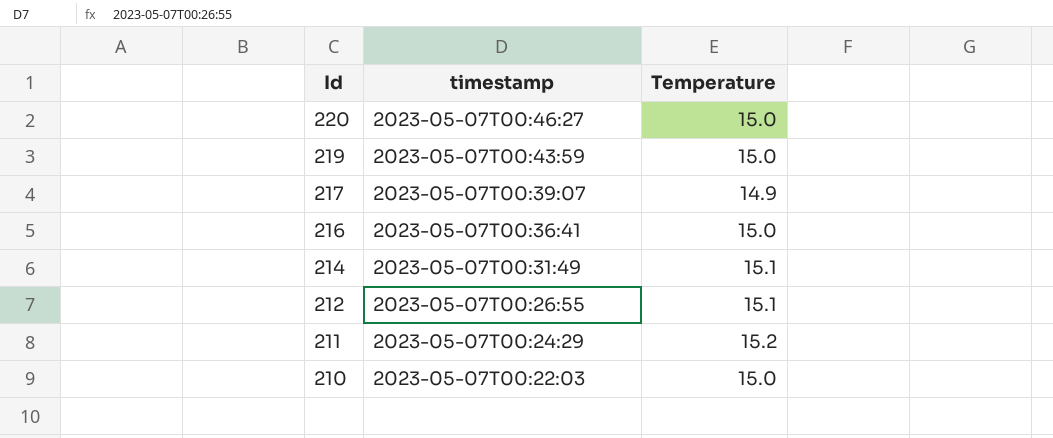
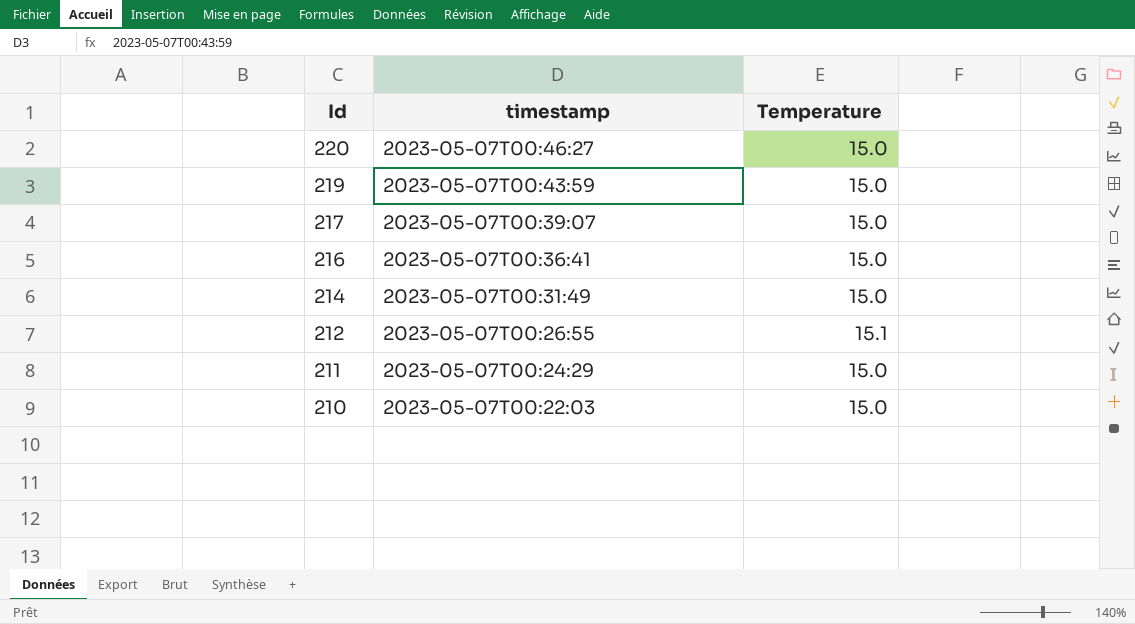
217 | Temperature: 14.9 -> 15.0
214 | Temperature: 15.1 -> 15.0
211 | Temperature: 15.2 -> 15.0

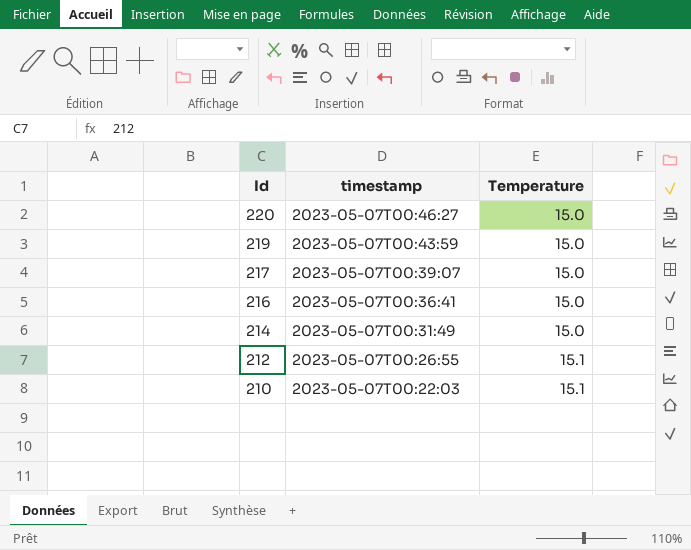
row 211: 2023-05-07T00:24:29 | 15.0 -> none
210 | Temperature: 15.0 -> 15.1

